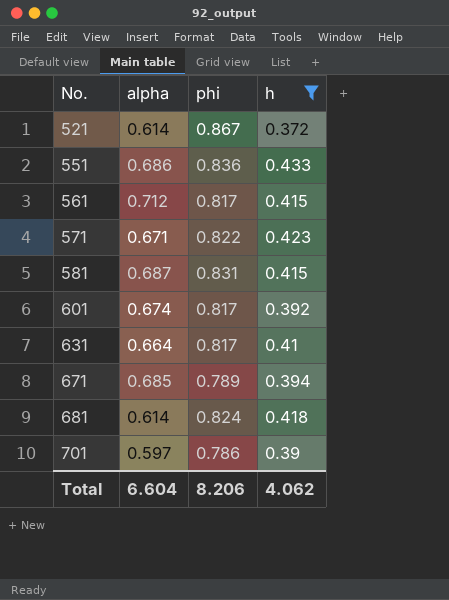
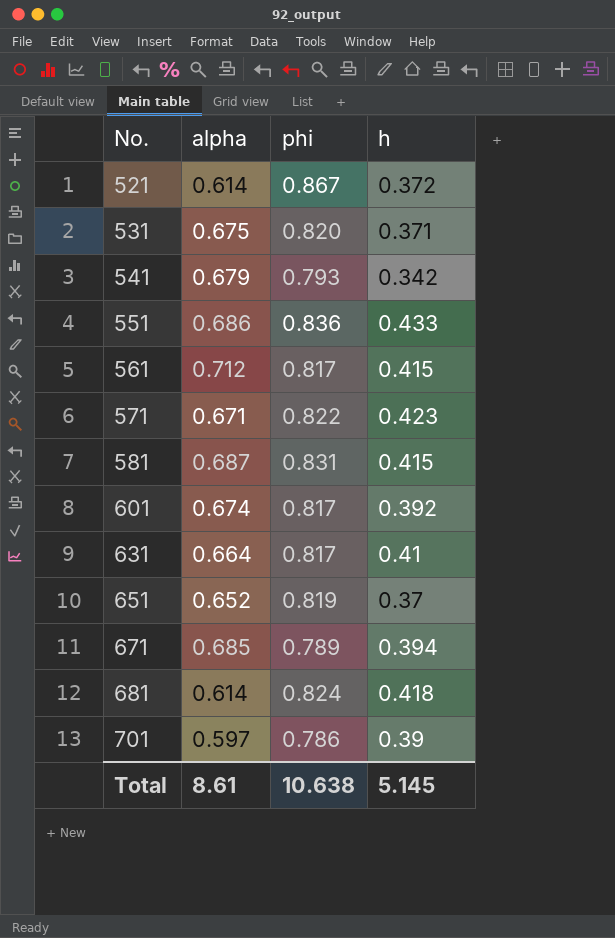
filter: h >= 0.372 -> none
Total | alpha: 6.604 -> 8.61
Total | phi: 8.206 -> 10.638
Total | h: 4.062 -> 5.145

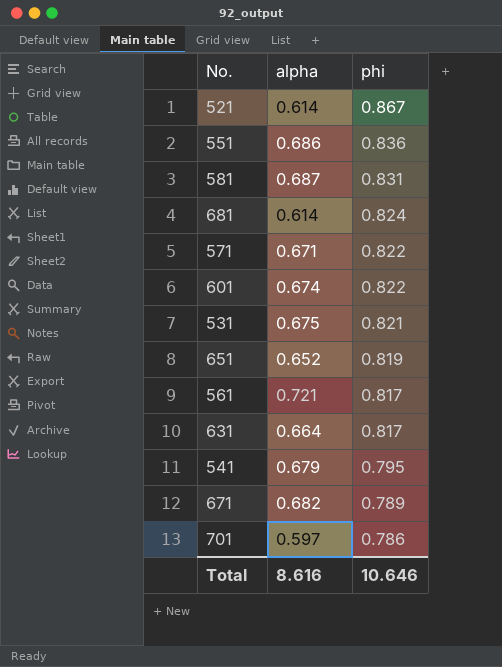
row order: No. ascending -> phi descending
column h | position: 4 -> none
601 | phi: 0.817 -> 0.822
531 | phi: 0.820 -> 0.821
561 | alpha: 0.712 -> 0.721
541 | phi: 0.793 -> 0.795
671 | alpha: 0.685 -> 0.682
Total | alpha: 8.61 -> 8.616
Total | phi: 10.638 -> 10.646

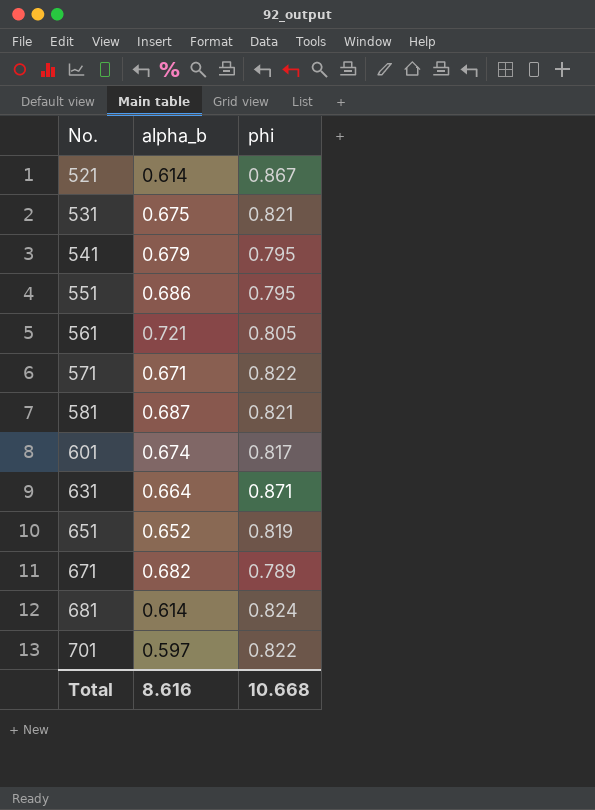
row order: phi descending -> No. ascending
column name: alpha -> alpha_b
551 | phi: 0.836 -> 0.795
561 | phi: 0.817 -> 0.805
581 | phi: 0.831 -> 0.821
601 | phi: 0.822 -> 0.817
631 | phi: 0.817 -> 0.871
701 | phi: 0.786 -> 0.822
Total | phi: 10.646 -> 10.668

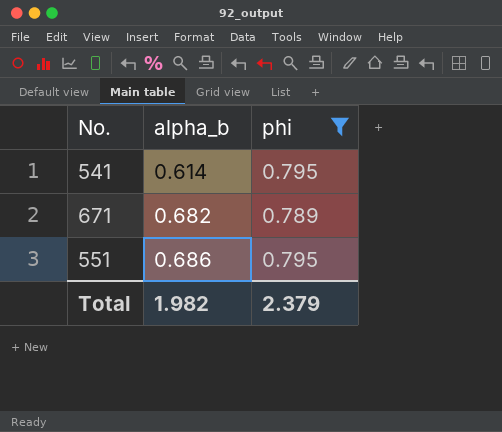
filter: none -> phi <= 0.795
row order: No. ascending -> alpha_b ascending
541 | alpha_b: 0.679 -> 0.614
Total | alpha_b: 8.616 -> 1.982
Total | phi: 10.668 -> 2.379

